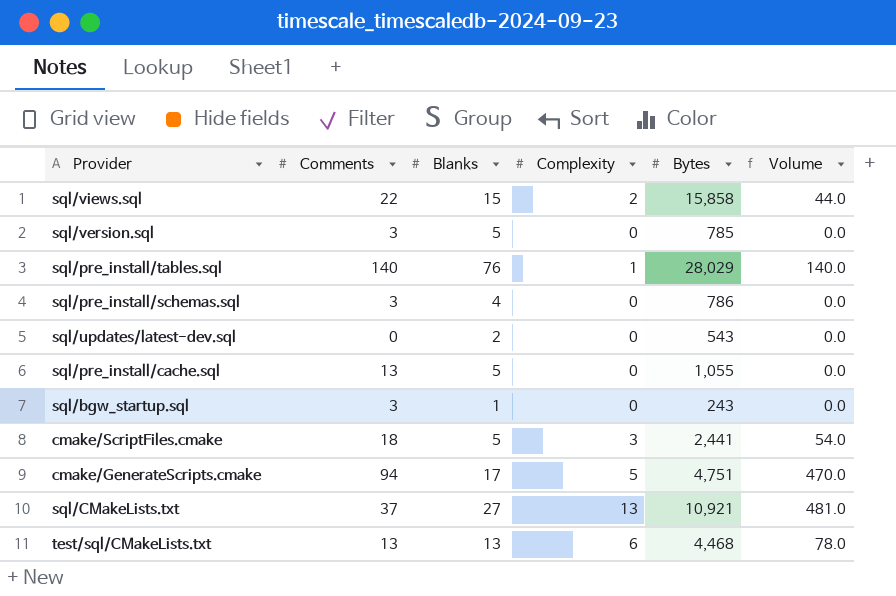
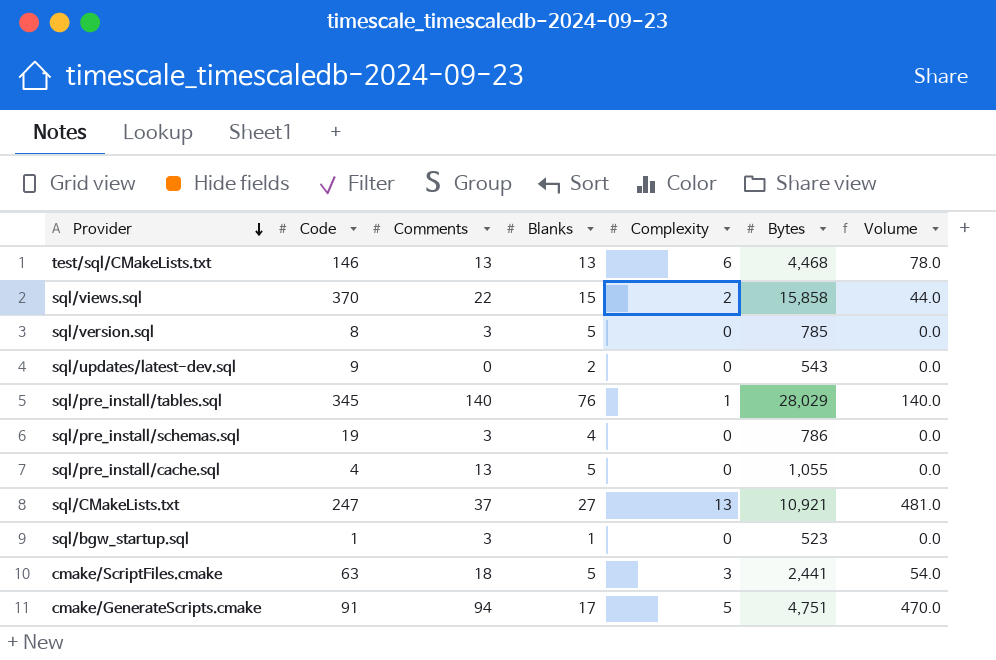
row order: none -> Provider descending
column Code | position: none -> 2
sql/bgw_startup.sql | Bytes: 243 -> 523

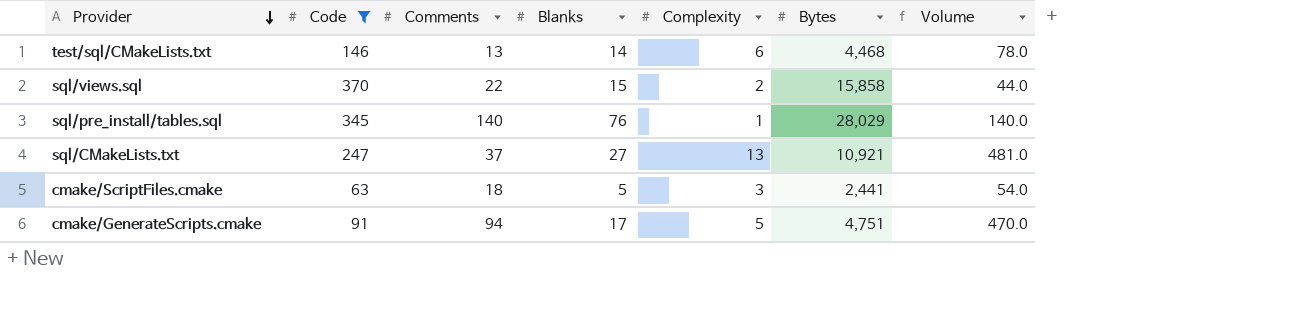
filter: none -> Code >= 63
test/sql/CMakeLists.txt | Blanks: 13 -> 14

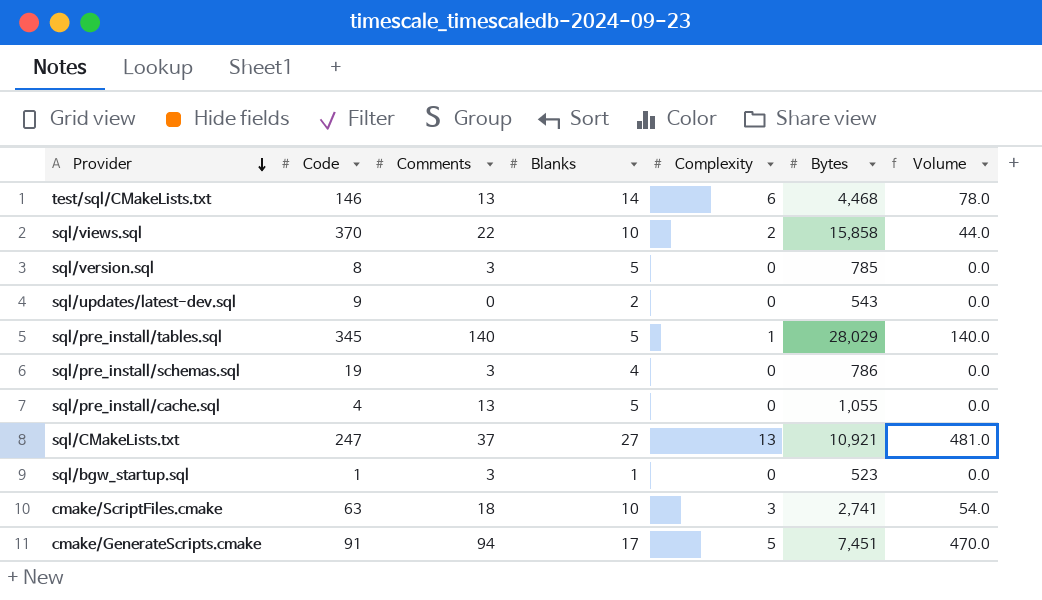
filter: Code >= 63 -> none
sql/views.sql | Blanks: 15 -> 10
sql/pre_install/tables.sql | Blanks: 76 -> 5
cmake/ScriptFiles.cmake | Blanks: 5 -> 10
cmake/ScriptFiles.cmake | Bytes: 2,441 -> 2,741
cmake/GenerateScripts.cmake | Bytes: 4,751 -> 7,451

